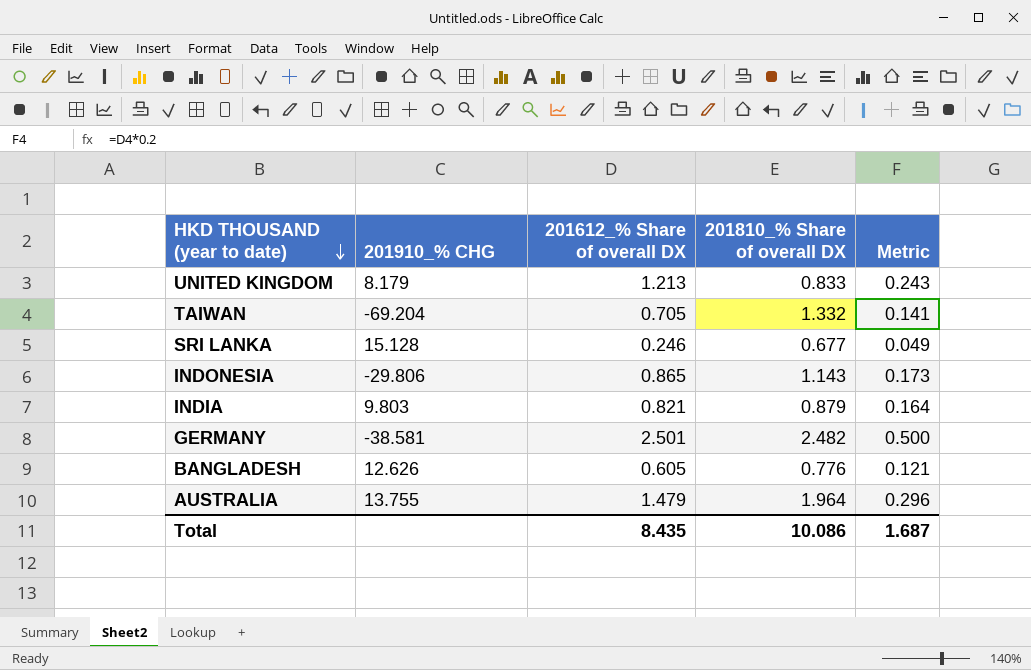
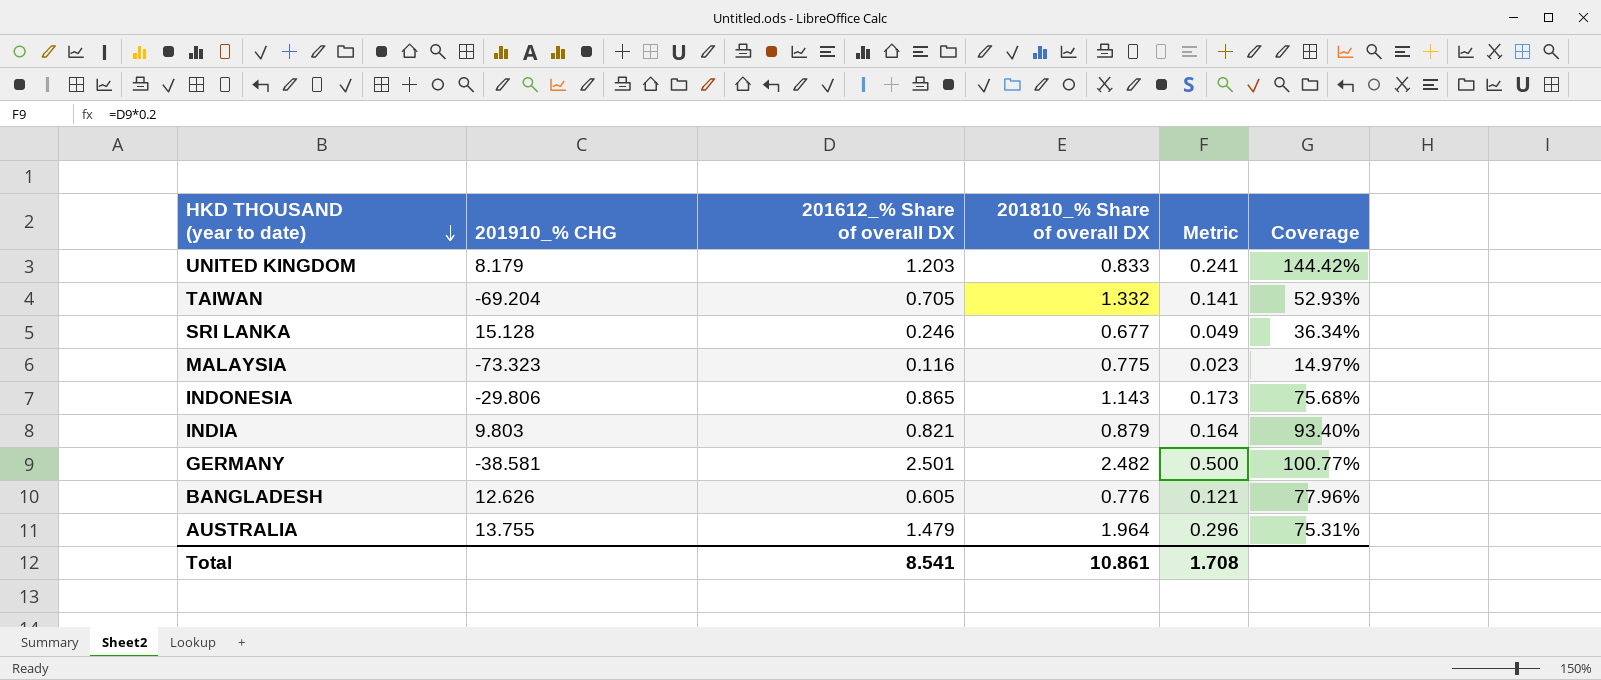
column Coverage | formula: none -> [201612_% Share of overall DX] / [201810_% Share of overall DX]
UNITED KINGDOM | 201612_% Share of overall DX: 1.213 -> 1.203
UNITED KINGDOM | Metric: 0.243 -> 0.241
row MALAYSIA: none -> -73.323 | 0.116 | 0.775 | 0.023 | 14.97%
Total | 201612_% Share of overall DX: 8.435 -> 8.541
Total | 201810_% Share of overall DX: 10.086 -> 10.861
Total | Metric: 1.687 -> 1.708

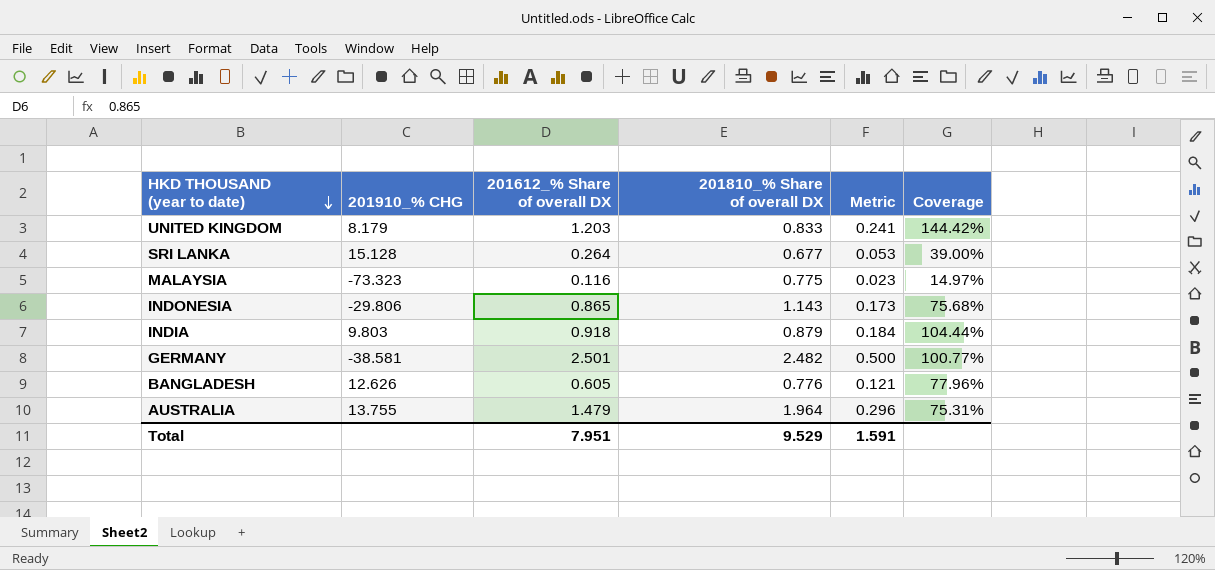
row TAIWAN: -69.204 | 0.705 | 1.332 | 0.141 | 52.93% -> none
SRI LANKA | 201612_% Share of overall DX: 0.246 -> 0.264
SRI LANKA | Metric: 0.049 -> 0.053
SRI LANKA | Coverage: 36.34% -> 39.00%
INDIA | 201612_% Share of overall DX: 0.821 -> 0.918
INDIA | Metric: 0.164 -> 0.184
INDIA | Coverage: 93.40% -> 104.44%
Total | 201612_% Share of overall DX: 8.541 -> 7.951
Total | 201810_% Share of overall DX: 10.861 -> 9.529
Total | Metric: 1.708 -> 1.591

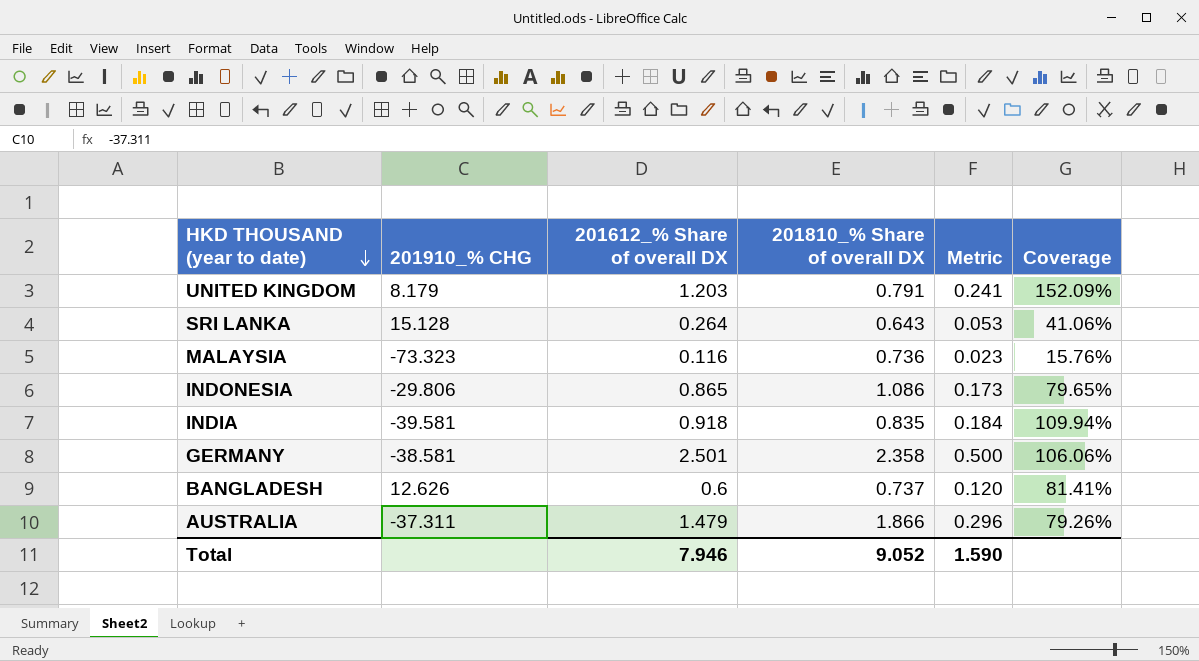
UNITED KINGDOM | 201810_% Share of overall DX: 0.833 -> 0.791
UNITED KINGDOM | Coverage: 144.42% -> 152.09%
SRI LANKA | 201810_% Share of overall DX: 0.677 -> 0.643
SRI LANKA | Coverage: 39.00% -> 41.06%
MALAYSIA | 201810_% Share of overall DX: 0.775 -> 0.736
MALAYSIA | Coverage: 14.97% -> 15.76%
INDONESIA | 201810_% Share of overall DX: 1.143 -> 1.086
INDONESIA | Coverage: 75.68% -> 79.65%
INDIA | 201910_% CHG: 9.803 -> -39.581
INDIA | 201810_% Share of overall DX: 0.879 -> 0.835
INDIA | Coverage: 104.44% -> 109.94%
GERMANY | 201810_% Share of overall DX: 2.482 -> 2.358
GERMANY | Coverage: 100.77% -> 106.06%
BANGLADESH | 201612_% Share of overall DX: 0.605 -> 0.6
BANGLADESH | 201810_% Share of overall DX: 0.776 -> 0.737
BANGLADESH | Metric: 0.121 -> 0.120
BANGLADESH | Coverage: 77.96% -> 81.41%
AUSTRALIA | 201910_% CHG: 13.755 -> -37.311
AUSTRALIA | 201810_% Share of overall DX: 1.964 -> 1.866
AUSTRALIA | Coverage: 75.31% -> 79.26%
Total | 201612_% Share of overall DX: 7.951 -> 7.946
Total | 201810_% Share of overall DX: 9.529 -> 9.052
Total | Metric: 1.591 -> 1.590

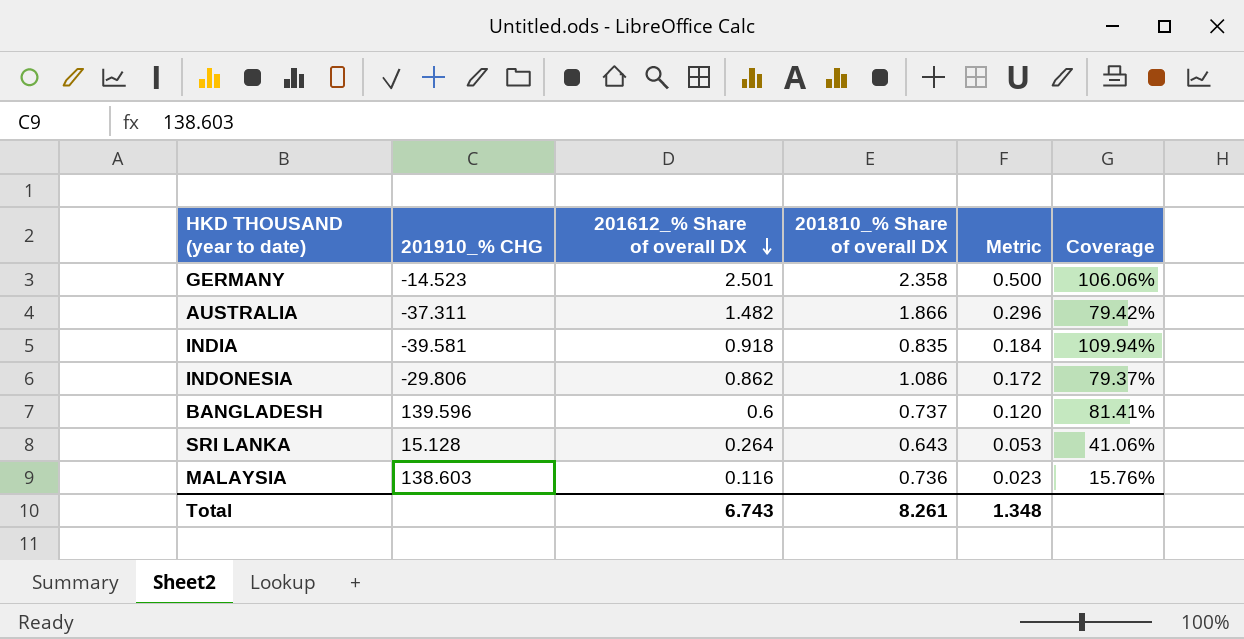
row order: HKD THOUSAND (year to date) descending -> 201612_% Share of overall DX descending
row UNITED KINGDOM: 8.179 | 1.203 | 0.791 | 0.241 | 152.09% -> none
GERMANY | 201910_% CHG: -38.581 -> -14.523
AUSTRALIA | 201612_% Share of overall DX: 1.479 -> 1.482
AUSTRALIA | Coverage: 79.26% -> 79.42%
INDONESIA | 201612_% Share of overall DX: 0.865 -> 0.862
INDONESIA | Metric: 0.173 -> 0.172
INDONESIA | Coverage: 79.65% -> 79.37%
BANGLADESH | 201910_% CHG: 12.626 -> 139.596
MALAYSIA | 201910_% CHG: -73.323 -> 138.603
Total | 201612_% Share of overall DX: 7.946 -> 6.743
Total | 201810_% Share of overall DX: 9.052 -> 8.261
Total | Metric: 1.590 -> 1.348

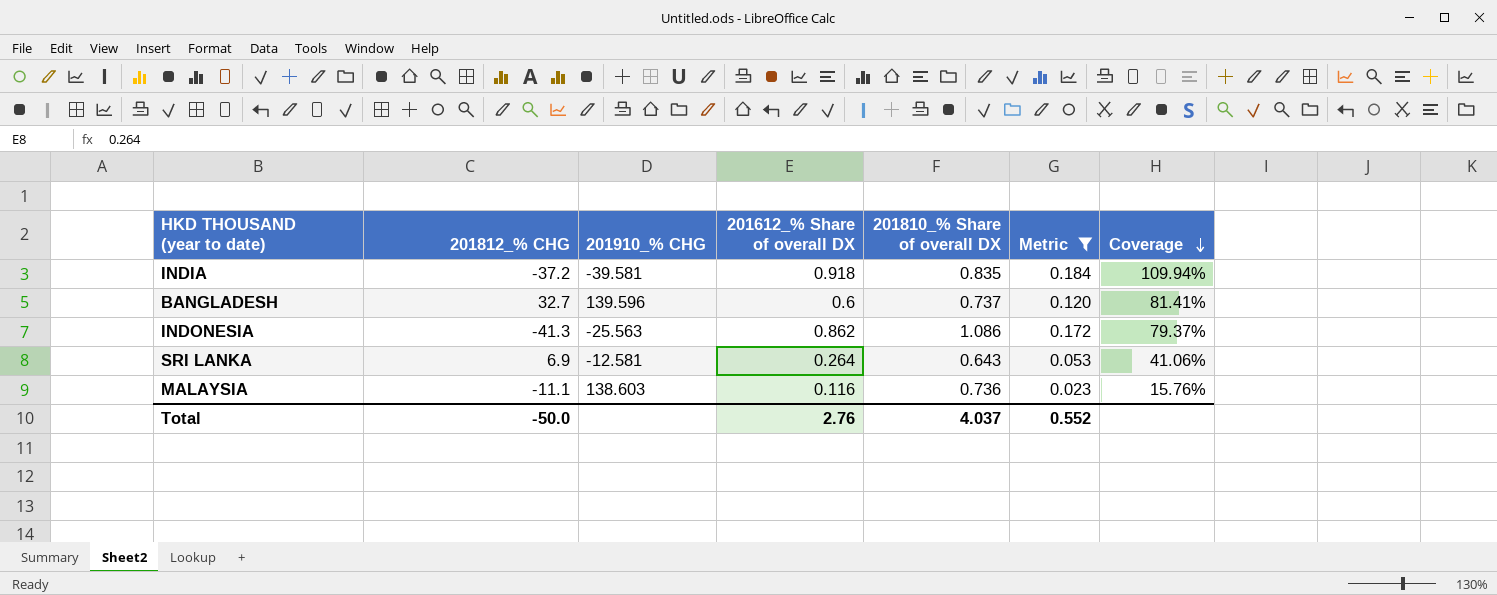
filter: none -> Metric <= 0.184
row order: 201612_% Share of overall DX descending -> Coverage descending
column 201812_% CHG | position: none -> 2
INDONESIA | 201910_% CHG: -29.806 -> -25.563
SRI LANKA | 201910_% CHG: 15.128 -> -12.581
Total | 201612_% Share of overall DX: 6.743 -> 2.76
Total | 201810_% Share of overall DX: 8.261 -> 4.037
Total | Metric: 1.348 -> 0.552

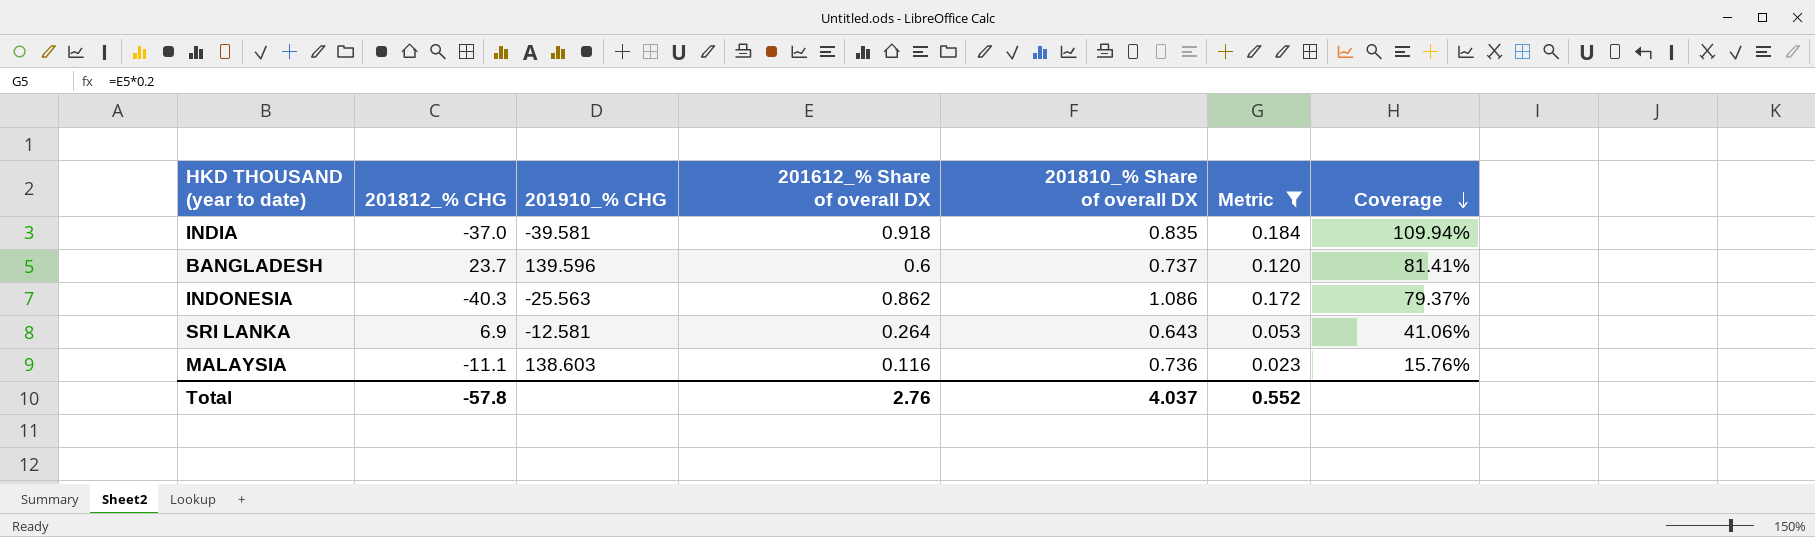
INDIA | 201812_% CHG: -37.2 -> -37.0
BANGLADESH | 201812_% CHG: 32.7 -> 23.7
INDONESIA | 201812_% CHG: -41.3 -> -40.3
Total | 201812_% CHG: -50.0 -> -57.8

